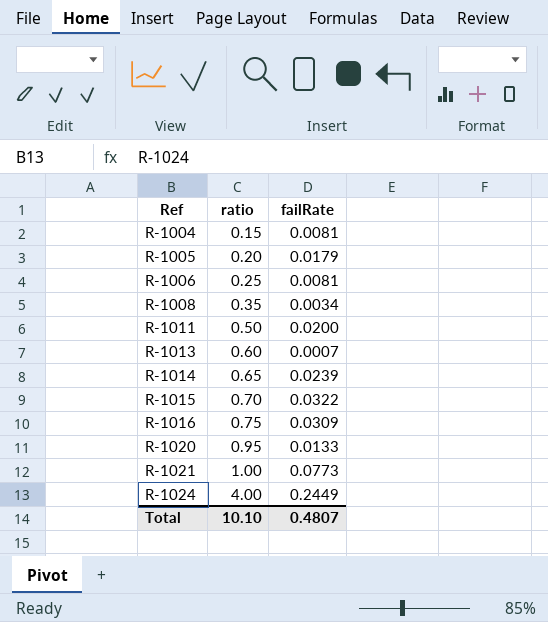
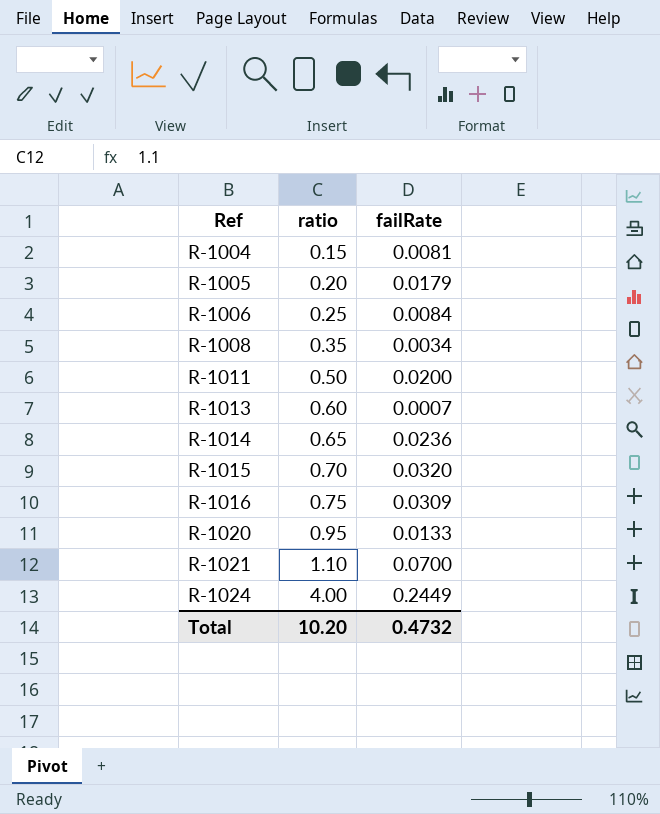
R-1006 | failRate: 0.0081 -> 0.0084
R-1014 | failRate: 0.0239 -> 0.0236
R-1015 | failRate: 0.0322 -> 0.0320
R-1021 | ratio: 1.00 -> 1.10
R-1021 | failRate: 0.0773 -> 0.0700
Total | ratio: 10.10 -> 10.20
Total | failRate: 0.4807 -> 0.4732

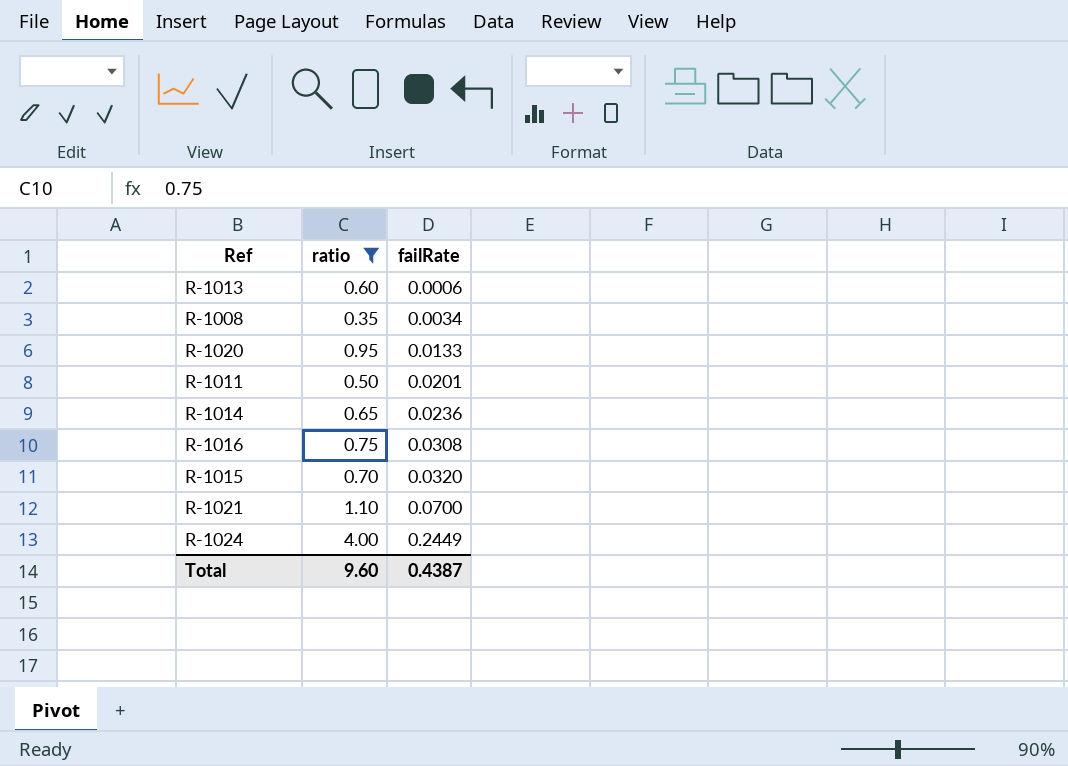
filter: none -> ratio >= 0.35
row order: Ref ascending -> failRate ascending
R-1013 | failRate: 0.0007 -> 0.0006
R-1011 | failRate: 0.0200 -> 0.0201
R-1016 | failRate: 0.0309 -> 0.0308
Total | ratio: 10.20 -> 9.60
Total | failRate: 0.4732 -> 0.4387

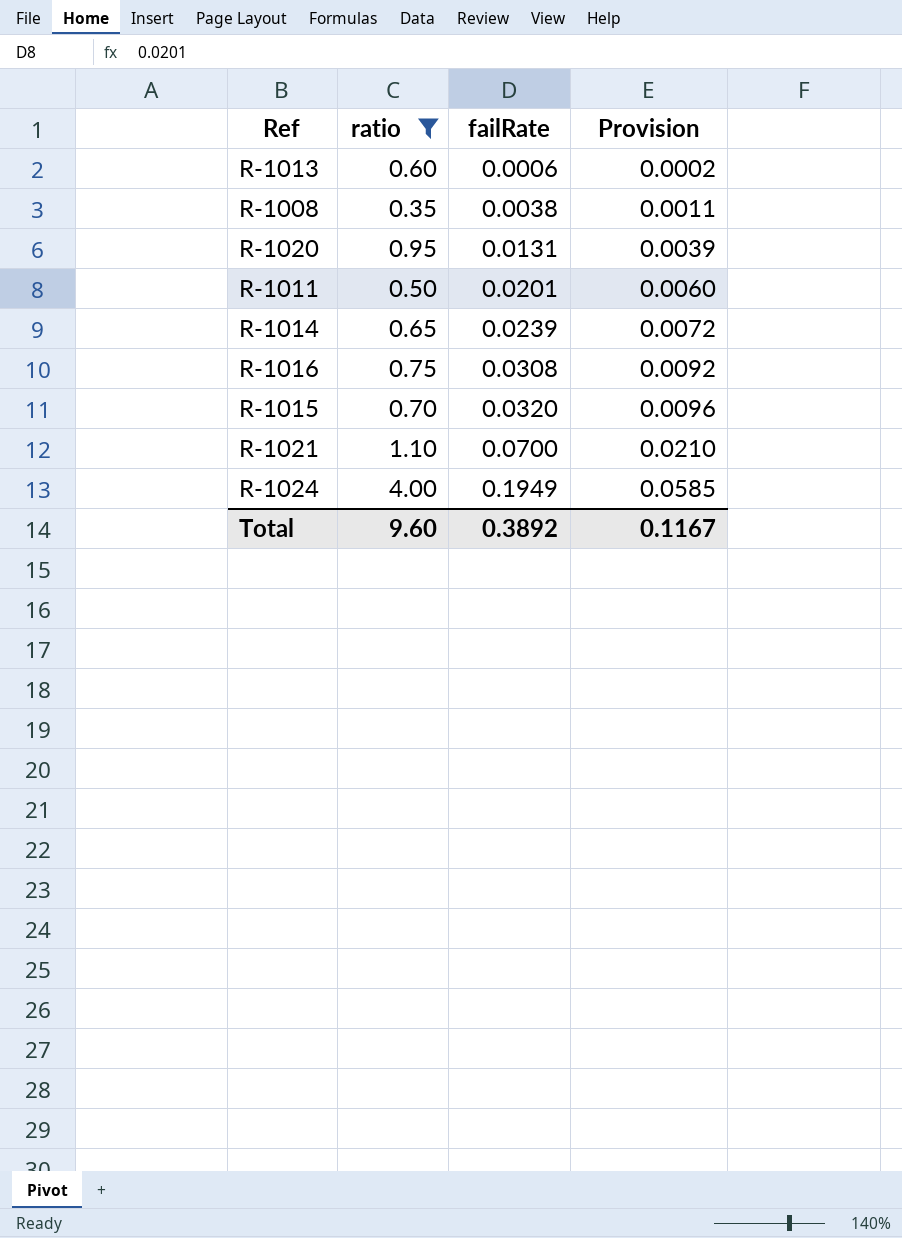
column Provision | formula: none -> [failRate] * 0.3
R-1008 | failRate: 0.0034 -> 0.0038
R-1020 | failRate: 0.0133 -> 0.0131
R-1014 | failRate: 0.0236 -> 0.0239
R-1024 | failRate: 0.2449 -> 0.1949
Total | failRate: 0.4387 -> 0.3892

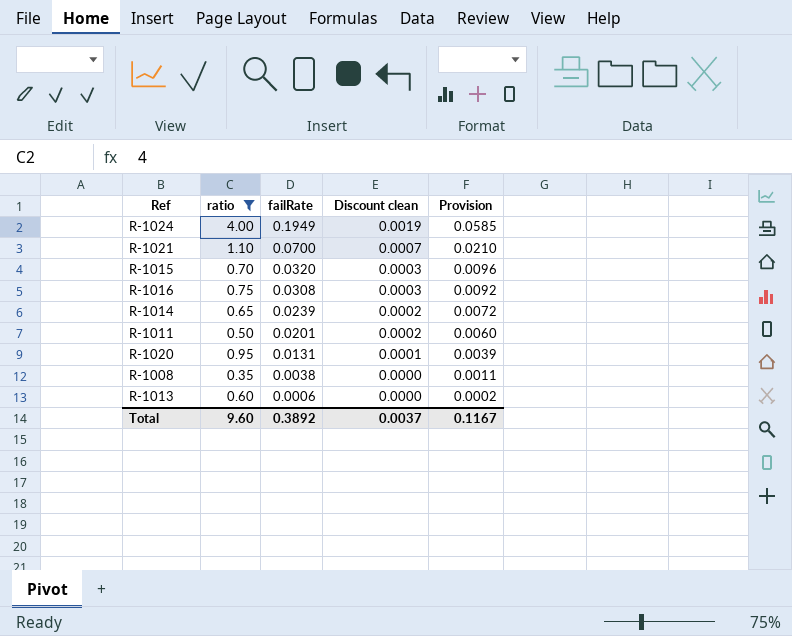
row order: failRate ascending -> failRate descending
column Discount clean | formula: none -> [failRate] * 0.01

